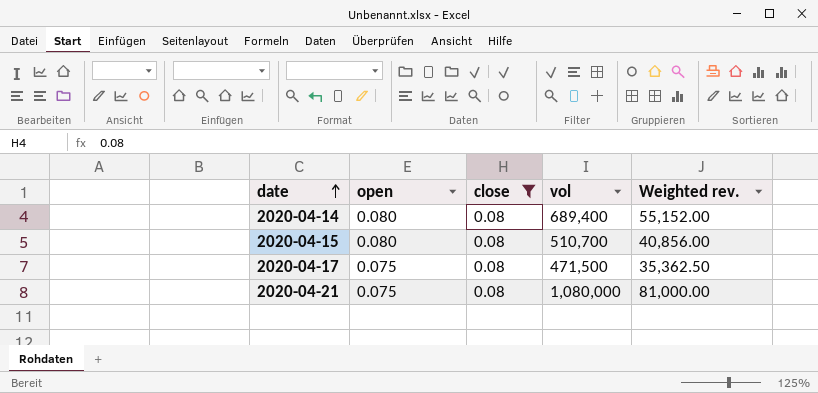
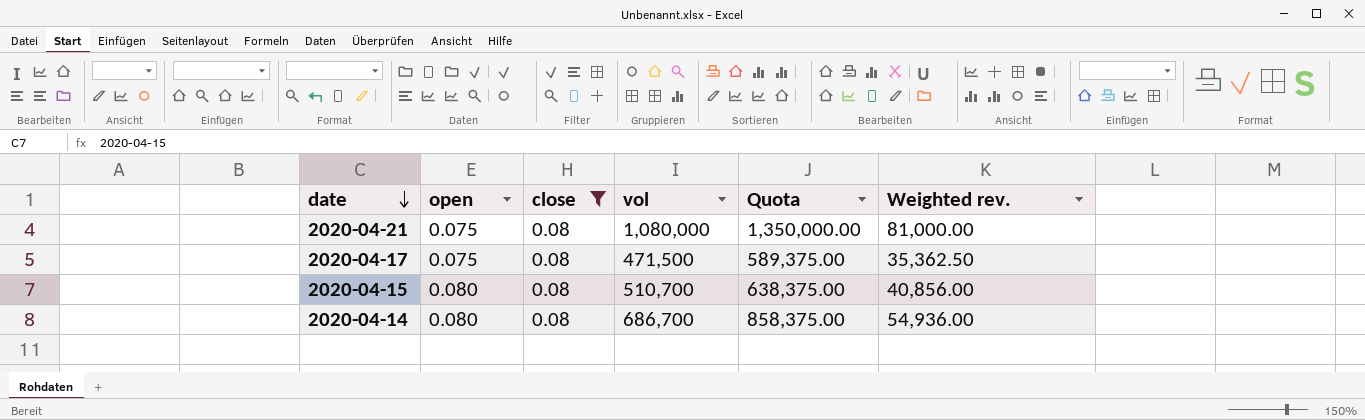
row order: date ascending -> date descending
column Quota | formula: none -> [vol] * 1.25
2020-04-14 | vol: 689,400 -> 686,700
2020-04-14 | Weighted rev.: 55,152.00 -> 54,936.00

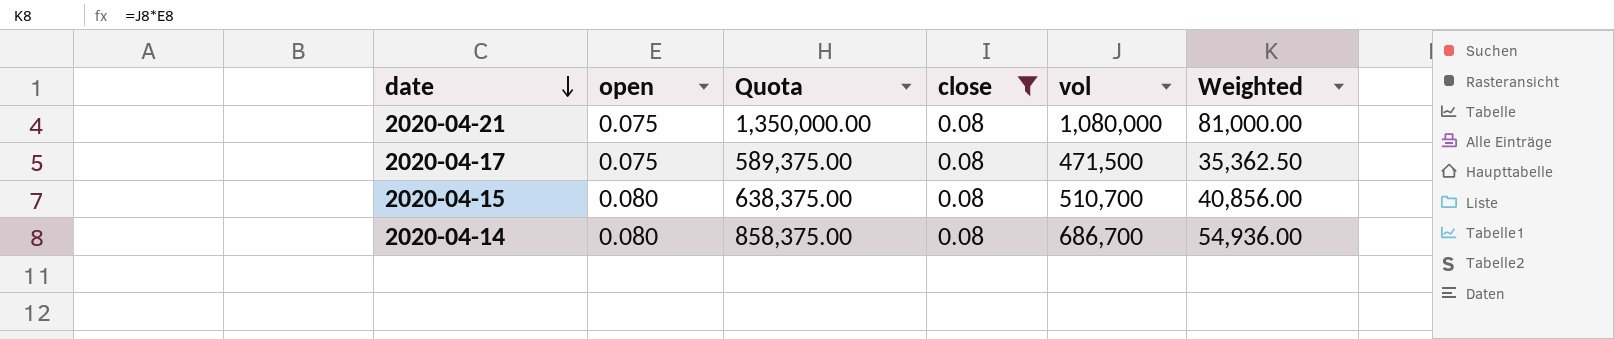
column Quota | position: 5 -> 3
column name: Weighted rev. -> Weighted

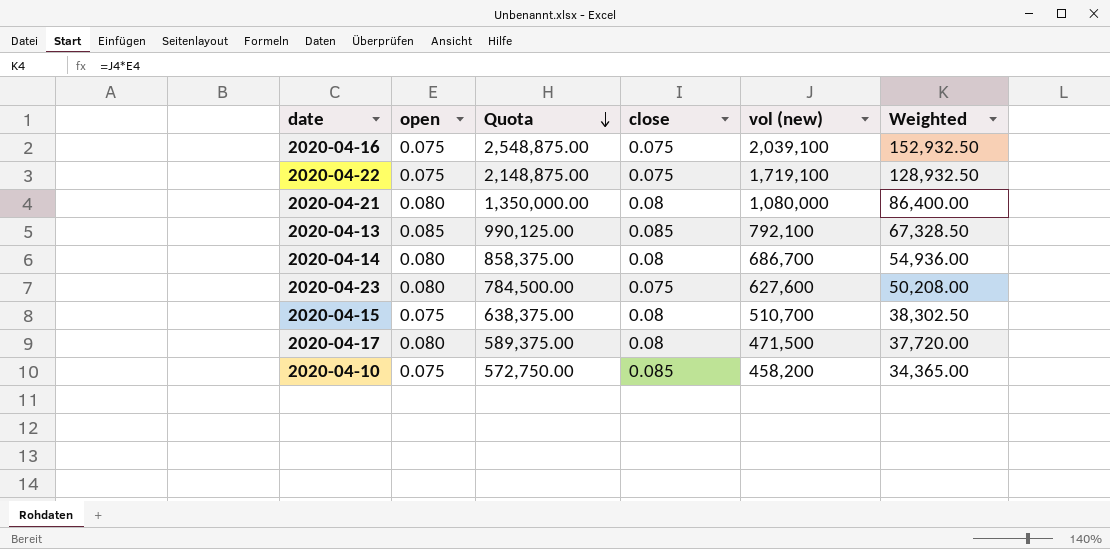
filter: close = 0.08 -> none
row order: date descending -> Quota descending
column name: vol -> vol (new)
2020-04-21 | open: 0.075 -> 0.080
2020-04-21 | Weighted: 81,000.00 -> 86,400.00
2020-04-15 | open: 0.080 -> 0.075
2020-04-15 | Weighted: 40,856.00 -> 38,302.50
2020-04-17 | open: 0.075 -> 0.080
2020-04-17 | Weighted: 35,362.50 -> 37,720.00

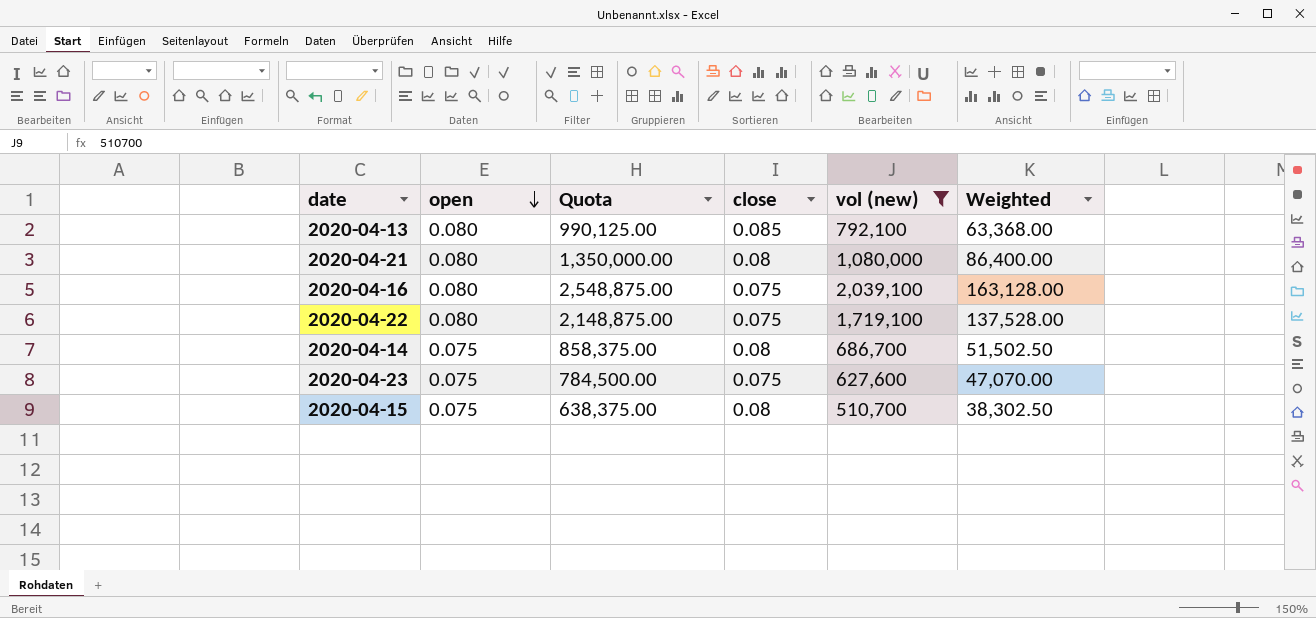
filter: none -> vol (new) >= 510,700
row order: Quota descending -> open descending
2020-04-13 | open: 0.085 -> 0.080
2020-04-13 | Weighted: 67,328.50 -> 63,368.00
2020-04-16 | open: 0.075 -> 0.080
2020-04-16 | Weighted: 152,932.50 -> 163,128.00
2020-04-22 | open: 0.075 -> 0.080
2020-04-22 | Weighted: 128,932.50 -> 137,528.00
2020-04-14 | open: 0.080 -> 0.075
2020-04-14 | Weighted: 54,936.00 -> 51,502.50
2020-04-23 | open: 0.080 -> 0.075
2020-04-23 | Weighted: 50,208.00 -> 47,070.00

